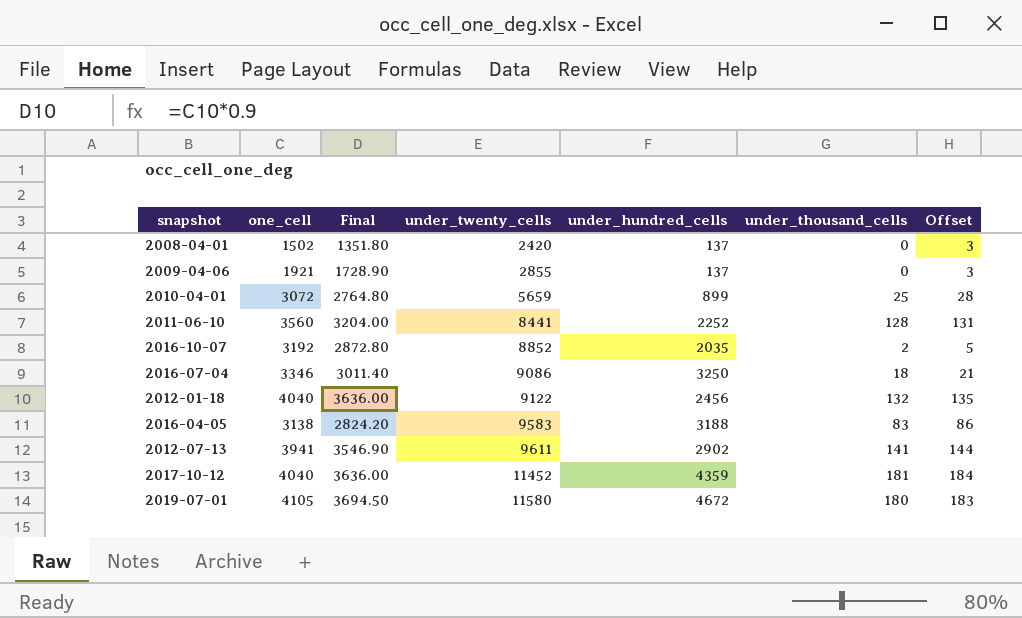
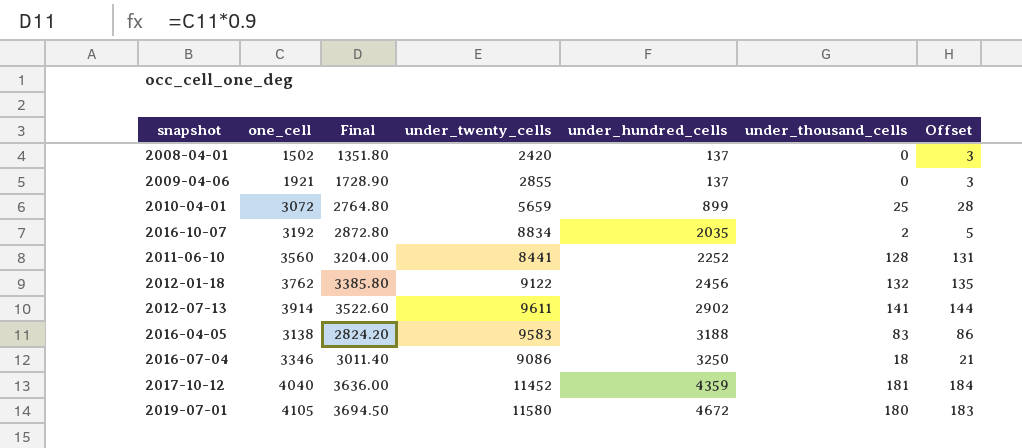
row order: under_twenty_cells ascending -> under_hundred_cells ascending
2016-10-07 | under_twenty_cells: 8852 -> 8834
2012-01-18 | one_cell: 4040 -> 3762
2012-01-18 | Final: 3636.00 -> 3385.80
2012-07-13 | one_cell: 3941 -> 3914
2012-07-13 | Final: 3546.90 -> 3522.60

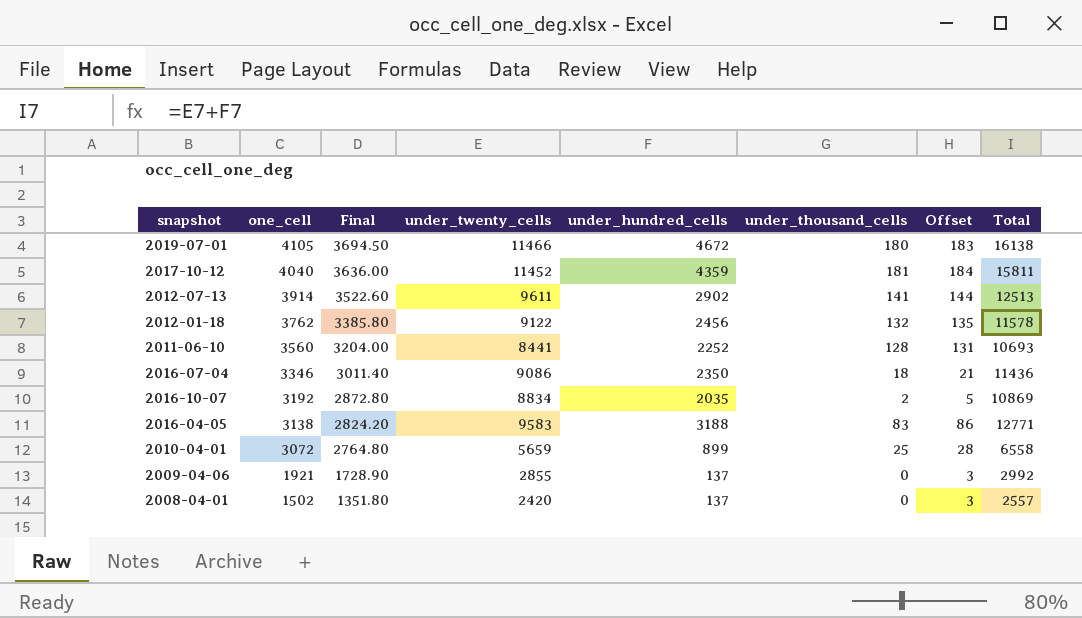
row order: under_hundred_cells ascending -> one_cell descending
column Total | formula: none -> [under_twenty_cells] + [under_hundred_cells]
2019-07-01 | under_twenty_cells: 11580 -> 11466
2016-07-04 | under_hundred_cells: 3250 -> 2350

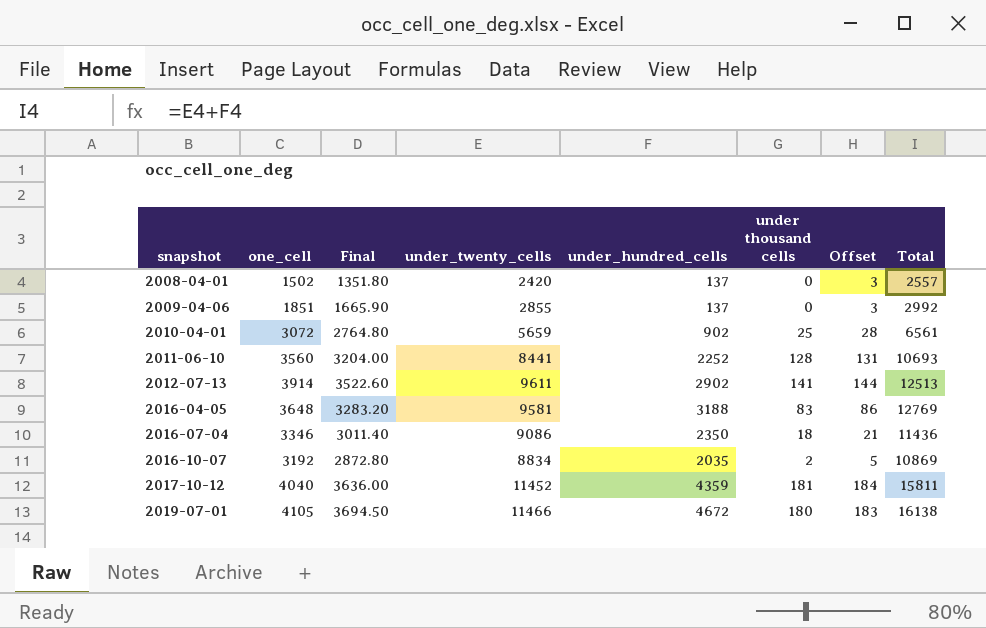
row order: one_cell descending -> snapshot ascending
column name: under_thousand_cells -> under thousand cells
row 2012-01-18: 3762 | 3385.80 | 9122 | 2456 | 132 | 135 | 11578 -> none
2009-04-06 | one_cell: 1921 -> 1851
2009-04-06 | Final: 1728.90 -> 1665.90
2010-04-01 | under_hundred_cells: 899 -> 902
2010-04-01 | Total: 6558 -> 6561
2016-04-05 | one_cell: 3138 -> 3648
2016-04-05 | Final: 2824.20 -> 3283.20
2016-04-05 | under_twenty_cells: 9583 -> 9581
2016-04-05 | Total: 12771 -> 12769

